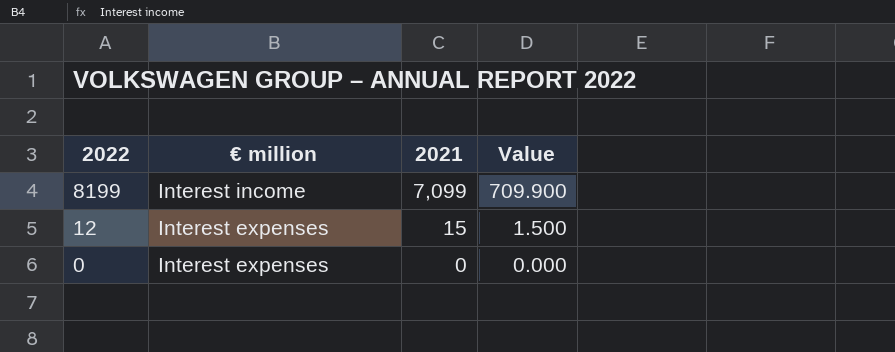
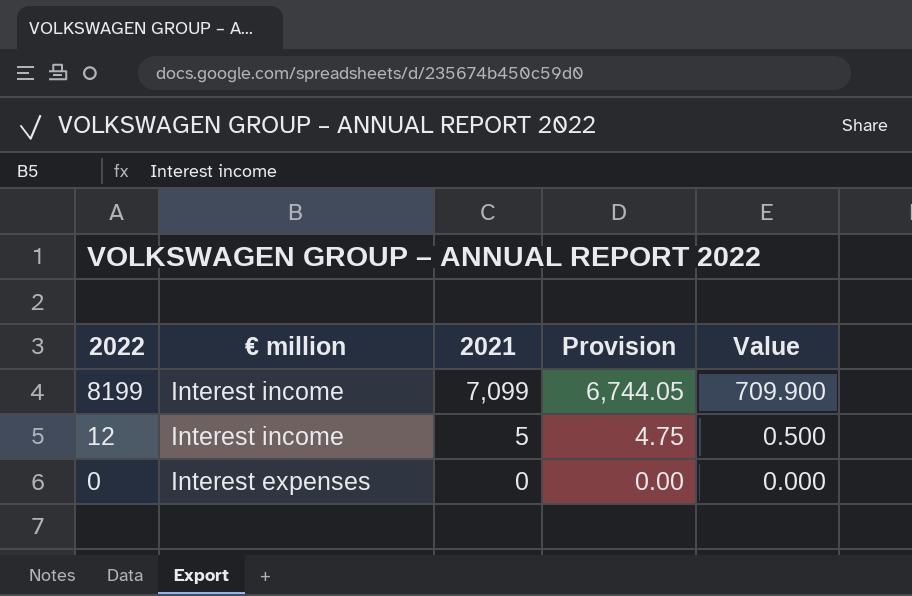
column Provision | formula: none -> [2021] * 0.95
12 | € million: Interest expenses -> Interest income
12 | 2021: 15 -> 5
12 | Value: 1.500 -> 0.500

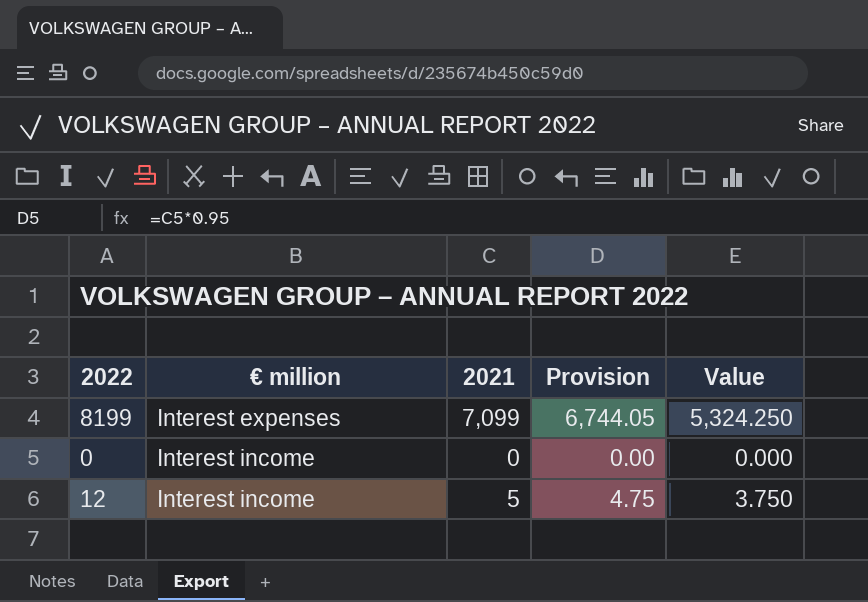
row order: 2022 descending -> € million ascending
column Value | formula: [2021] * 0.1 -> [2021] * 0.75
8199 | € million: Interest income -> Interest expenses
0 | € million: Interest expenses -> Interest income

